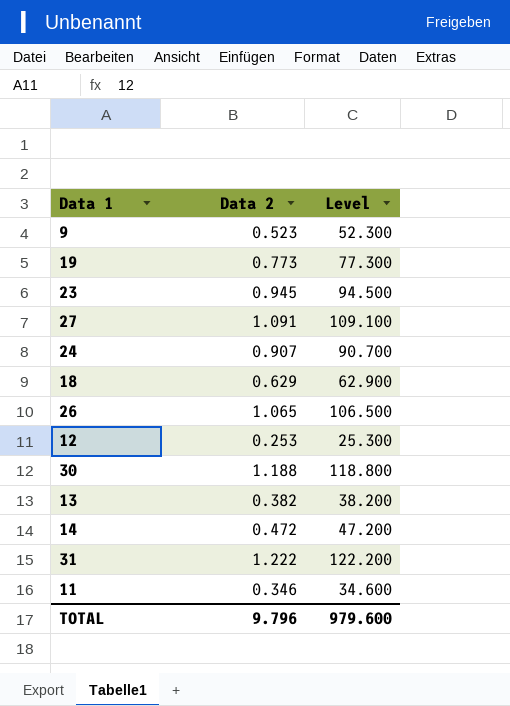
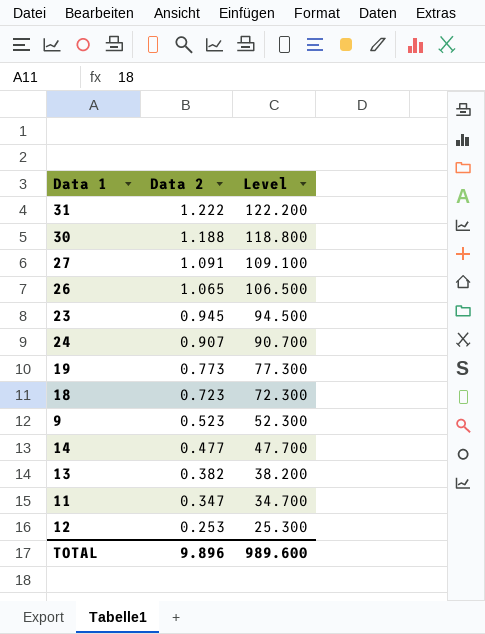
row order: none -> Data 2 descending
18 | Data 2: 0.629 -> 0.723
18 | Level: 62.900 -> 72.300
14 | Data 2: 0.472 -> 0.477
14 | Level: 47.200 -> 47.700
11 | Data 2: 0.346 -> 0.347
11 | Level: 34.600 -> 34.700
TOTAL | Data 2: 9.796 -> 9.896
TOTAL | Level: 979.600 -> 989.600

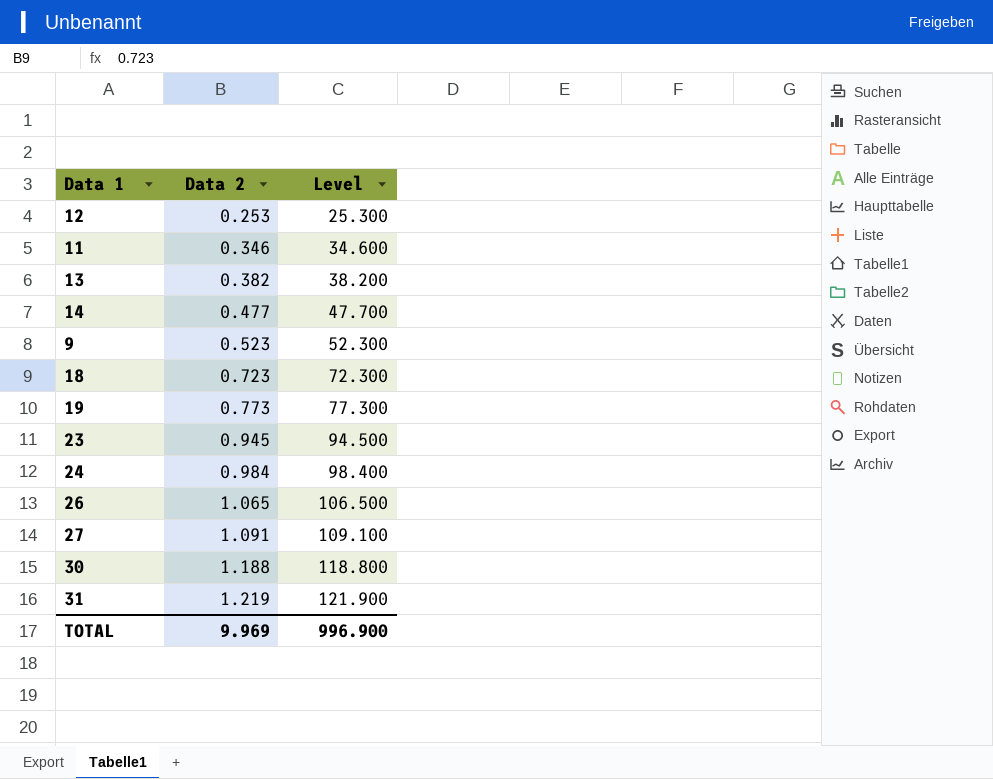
row order: Data 2 descending -> Data 2 ascending
11 | Data 2: 0.347 -> 0.346
11 | Level: 34.700 -> 34.600
24 | Data 2: 0.907 -> 0.984
24 | Level: 90.700 -> 98.400
31 | Data 2: 1.222 -> 1.219
31 | Level: 122.200 -> 121.900
TOTAL | Data 2: 9.896 -> 9.969
TOTAL | Level: 989.600 -> 996.900

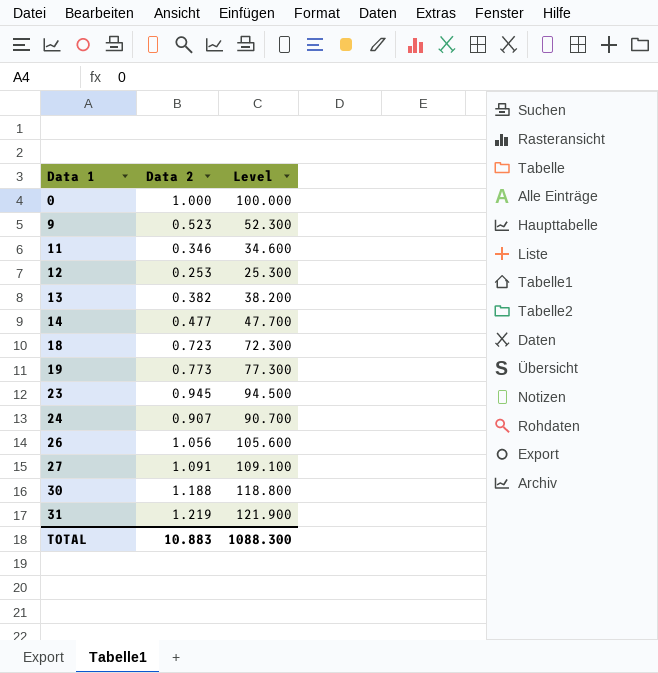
row order: Data 2 ascending -> Data 1 ascending
row 0: none -> 1.000 | 100.000
24 | Data 2: 0.984 -> 0.907
24 | Level: 98.400 -> 90.700
26 | Data 2: 1.065 -> 1.056
26 | Level: 106.500 -> 105.600
TOTAL | Data 2: 9.969 -> 10.883
TOTAL | Level: 996.900 -> 1088.300

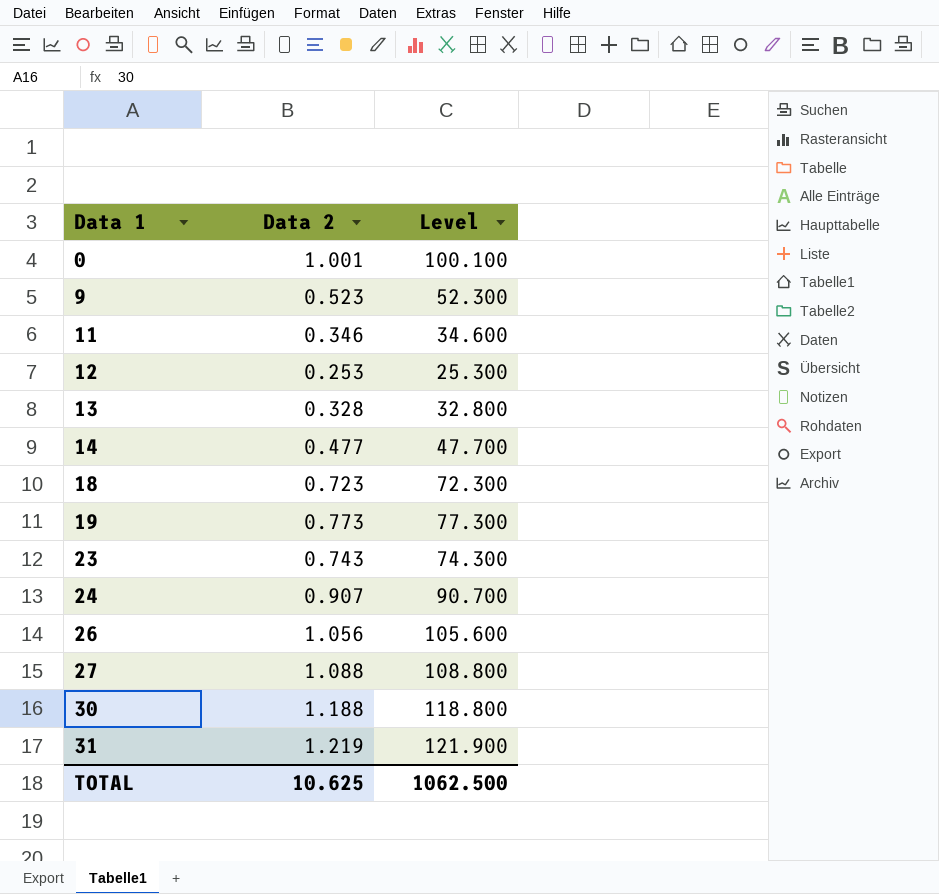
0 | Data 2: 1.000 -> 1.001
0 | Level: 100.000 -> 100.100
13 | Data 2: 0.382 -> 0.328
13 | Level: 38.200 -> 32.800
23 | Data 2: 0.945 -> 0.743
23 | Level: 94.500 -> 74.300
27 | Data 2: 1.091 -> 1.088
27 | Level: 109.100 -> 108.800
TOTAL | Data 2: 10.883 -> 10.625
TOTAL | Level: 1088.300 -> 1062.500

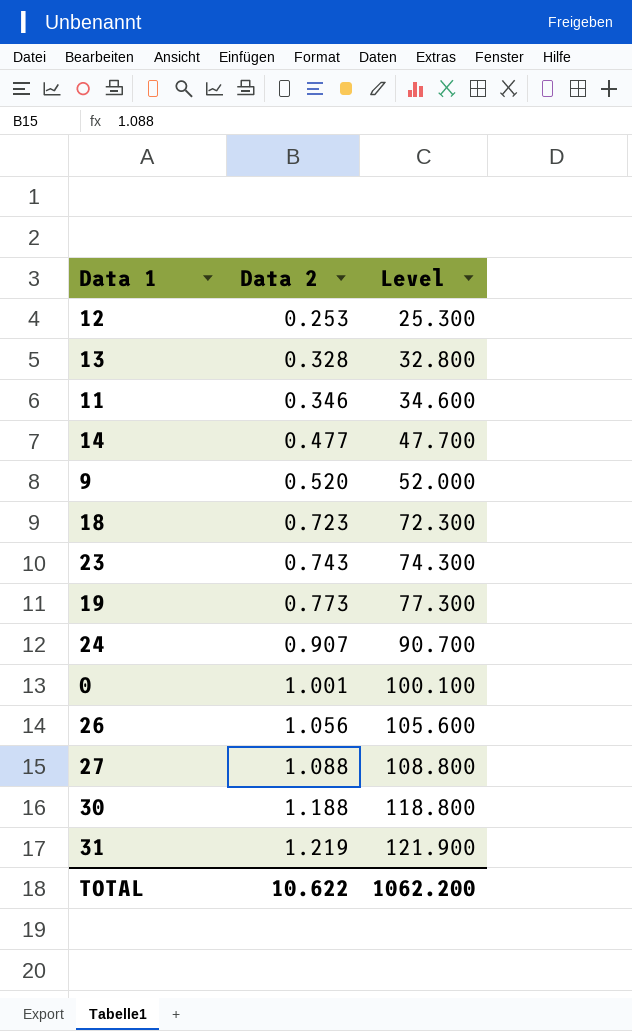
row order: Data 1 ascending -> Data 2 ascending
9 | Data 2: 0.523 -> 0.520
9 | Level: 52.300 -> 52.000
TOTAL | Data 2: 10.625 -> 10.622
TOTAL | Level: 1062.500 -> 1062.200

